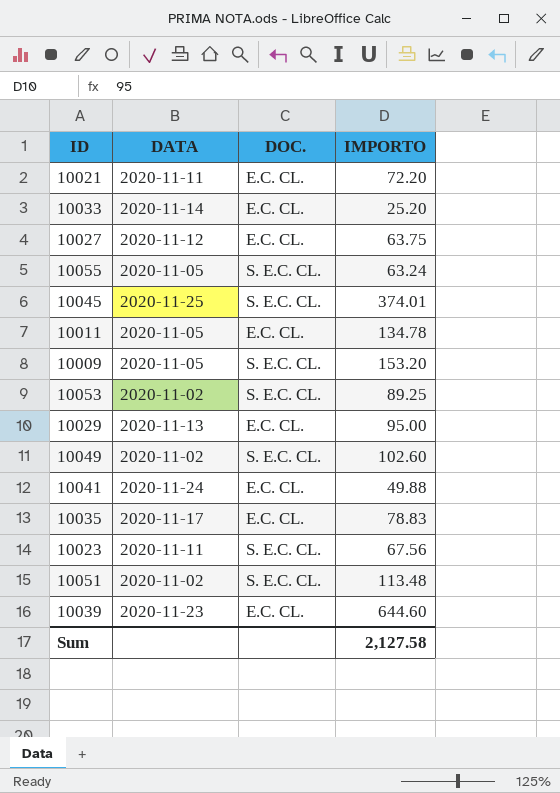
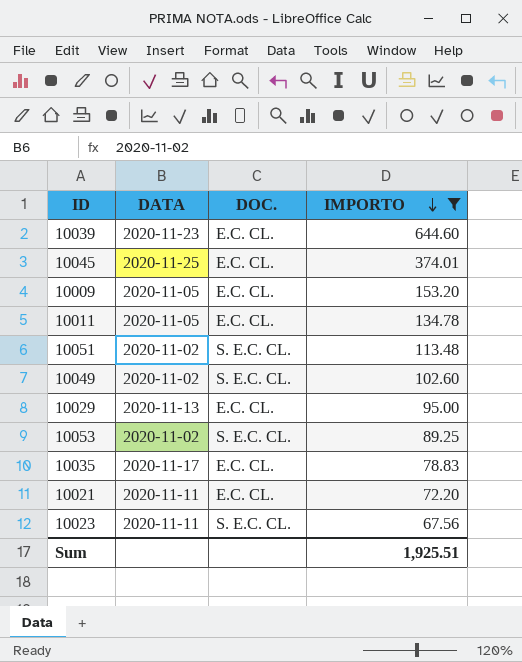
filter: none -> IMPORTO >= 67.56
row order: none -> IMPORTO descending
10045 | DOC.: S. E.C. CL. -> E.C. CL.
10009 | DOC.: S. E.C. CL. -> E.C. CL.
Sum | IMPORTO: 2,127.58 -> 1,925.51

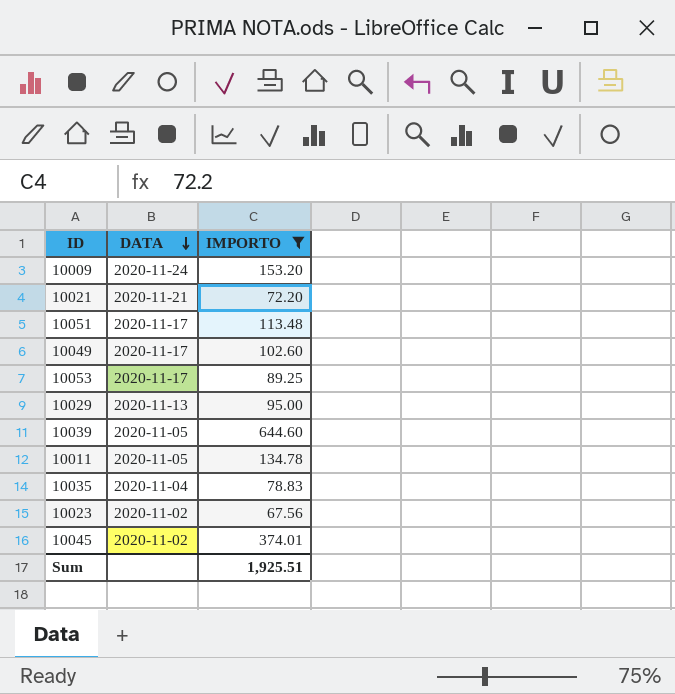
row order: IMPORTO descending -> DATA descending
column DOC. | position: 3 -> none
10009 | DATA: 2020-11-05 -> 2020-11-24
10021 | DATA: 2020-11-11 -> 2020-11-21
10051 | DATA: 2020-11-02 -> 2020-11-17
10049 | DATA: 2020-11-02 -> 2020-11-17
10053 | DATA: 2020-11-02 -> 2020-11-17
10039 | DATA: 2020-11-23 -> 2020-11-05
10035 | DATA: 2020-11-17 -> 2020-11-04
10023 | DATA: 2020-11-11 -> 2020-11-02
10045 | DATA: 2020-11-25 -> 2020-11-02

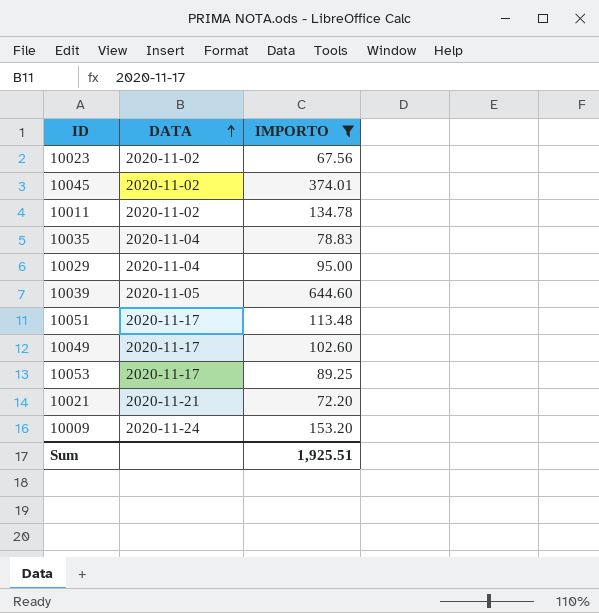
row order: DATA descending -> DATA ascending
10011 | DATA: 2020-11-05 -> 2020-11-02
10029 | DATA: 2020-11-13 -> 2020-11-04

